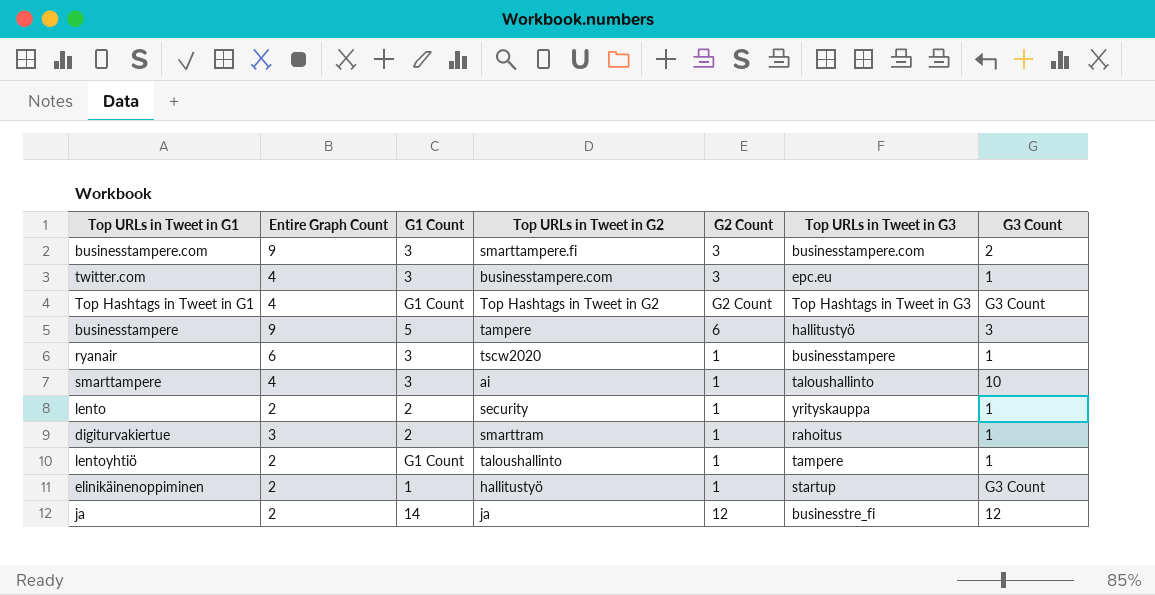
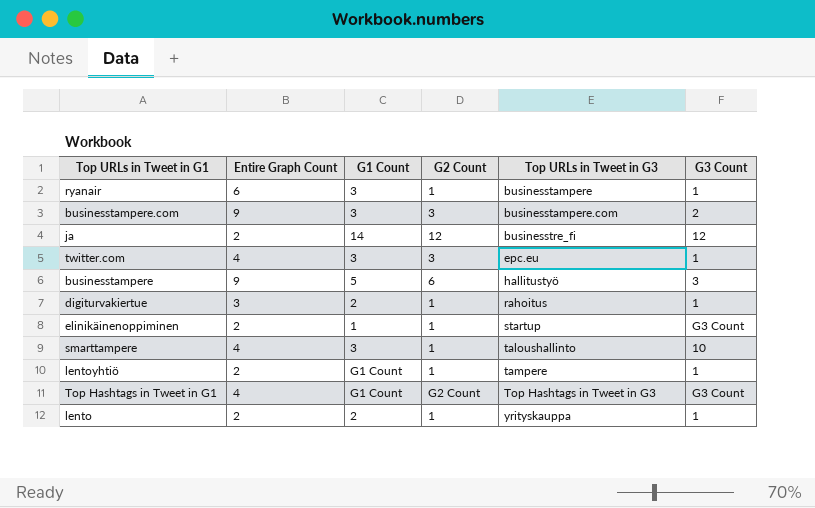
row order: none -> Top URLs in Tweet in G3 ascending
column Top URLs in Tweet in G2 | position: 4 -> none

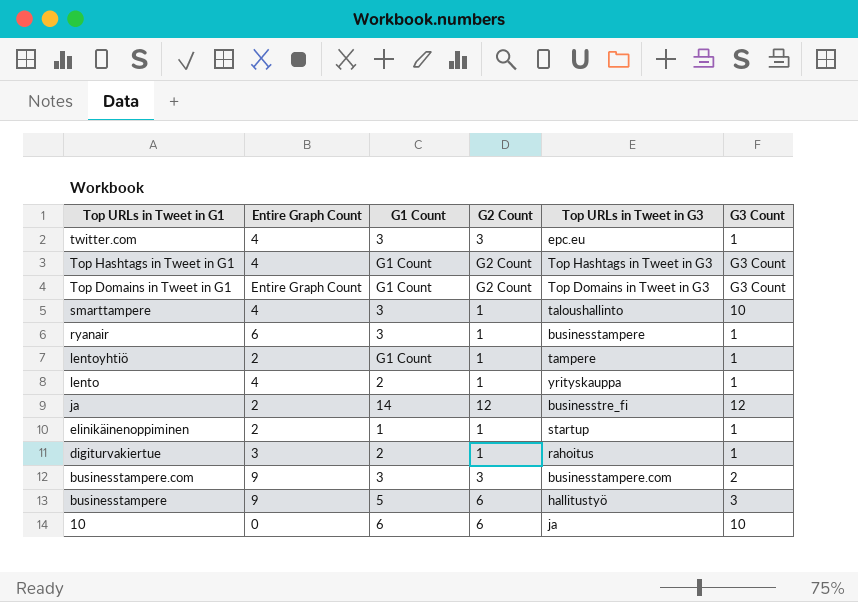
row order: Top URLs in Tweet in G3 ascending -> Top URLs in Tweet in G1 descending
row Top Domains in Tweet in G1: none -> Entire Graph Count | G1 Count | G2 Count | Top Domains in Tweet in G3 | G3 Count
lento | Entire Graph Count: 2 -> 4
elinikäinenoppiminen | G3 Count: G3 Count -> 1
row 10: none -> 0 | 6 | 6 | ja | 10

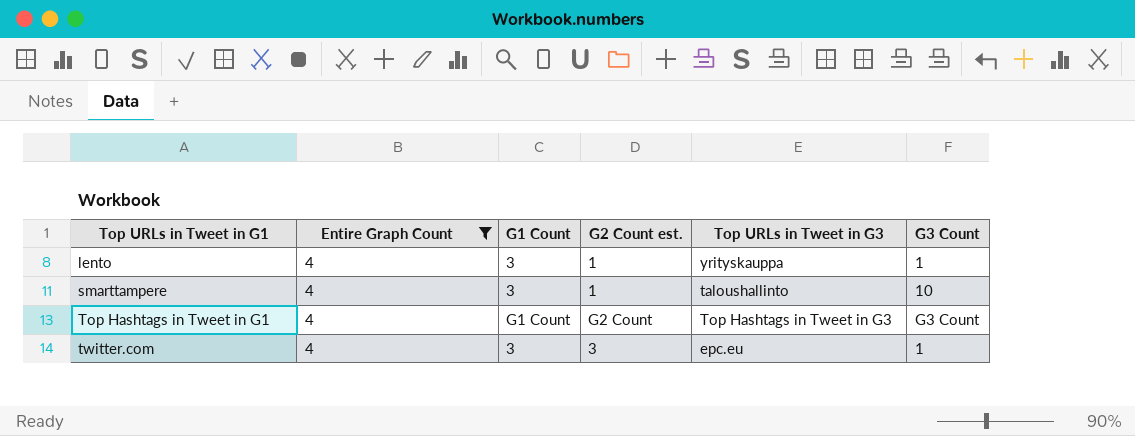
filter: none -> Entire Graph Count = 4
row order: Top URLs in Tweet in G1 descending -> Top URLs in Tweet in G1 ascending
column name: G2 Count -> G2 Count est.
lento | G1 Count: 2 -> 3

